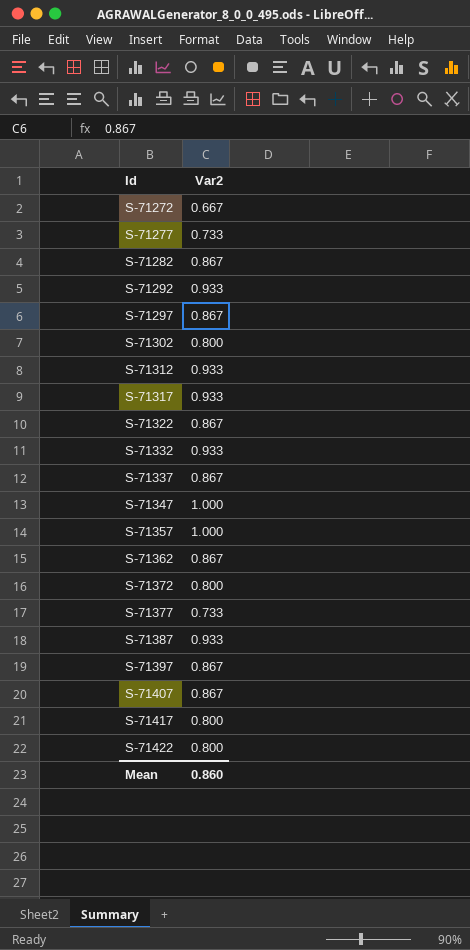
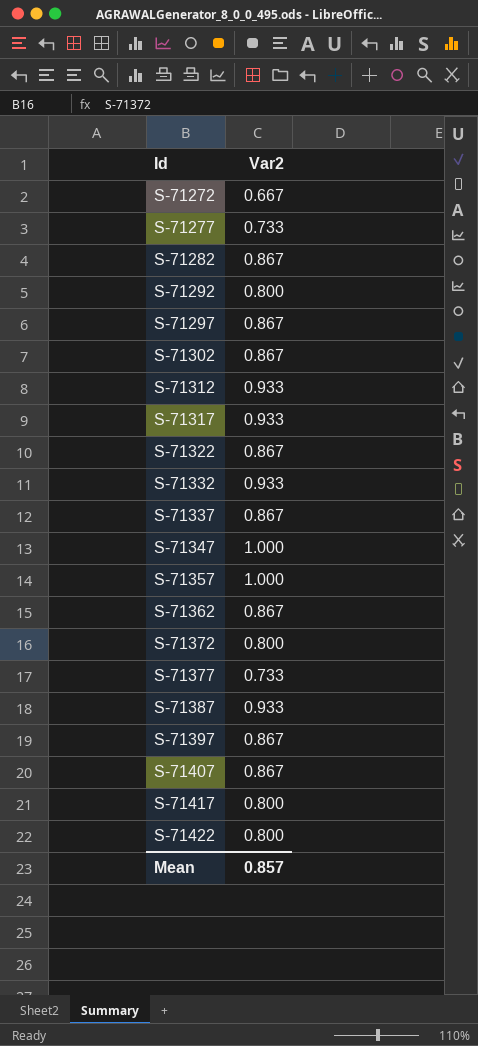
S-71292 | Var2: 0.933 -> 0.800
S-71302 | Var2: 0.800 -> 0.867
Mean | Var2: 0.860 -> 0.857

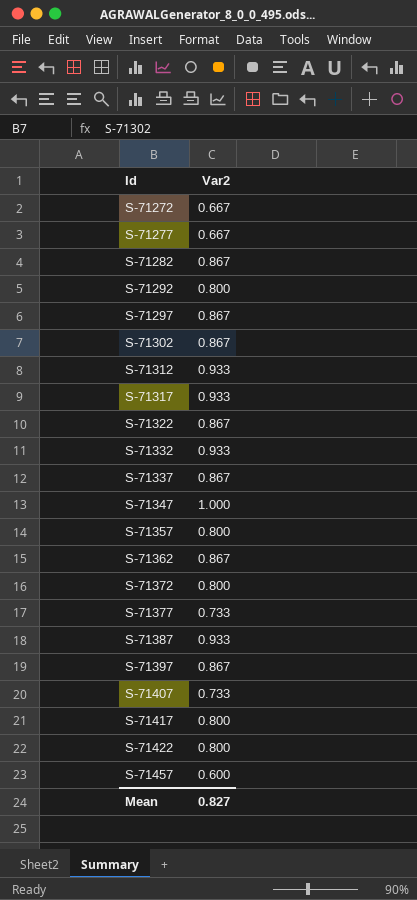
S-71277 | Var2: 0.733 -> 0.667
S-71357 | Var2: 1.000 -> 0.800
S-71407 | Var2: 0.867 -> 0.733
row S-71457: none -> 0.600
Mean | Var2: 0.857 -> 0.827

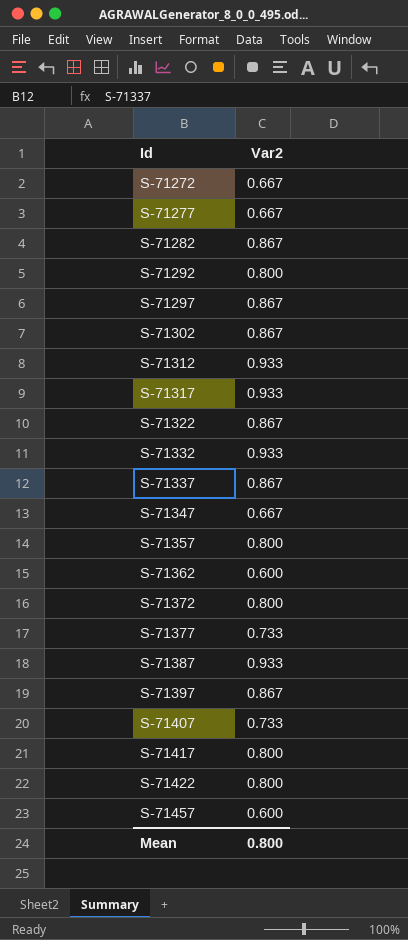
S-71347 | Var2: 1.000 -> 0.667
S-71362 | Var2: 0.867 -> 0.600
Mean | Var2: 0.827 -> 0.800

